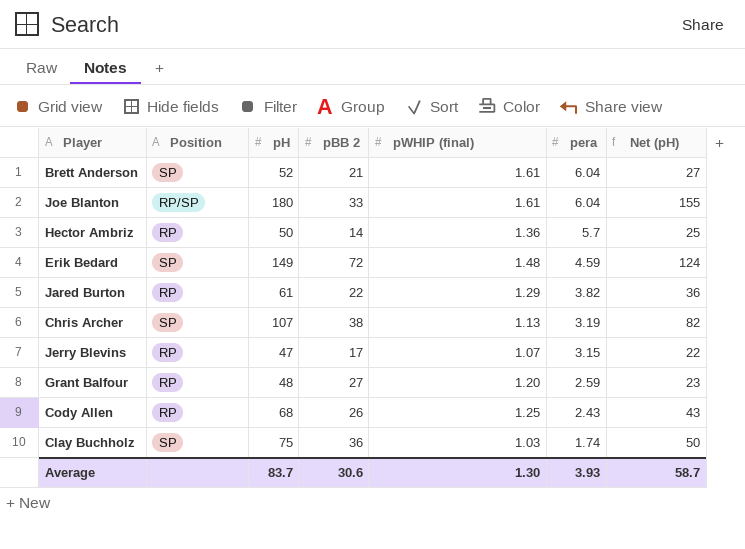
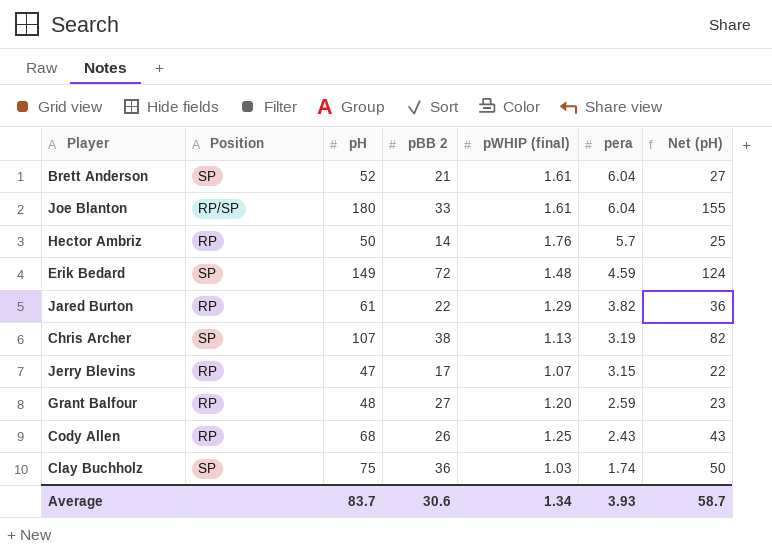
Hector Ambriz | pWHIP (final): 1.36 -> 1.76
Average | pWHIP (final): 1.30 -> 1.34

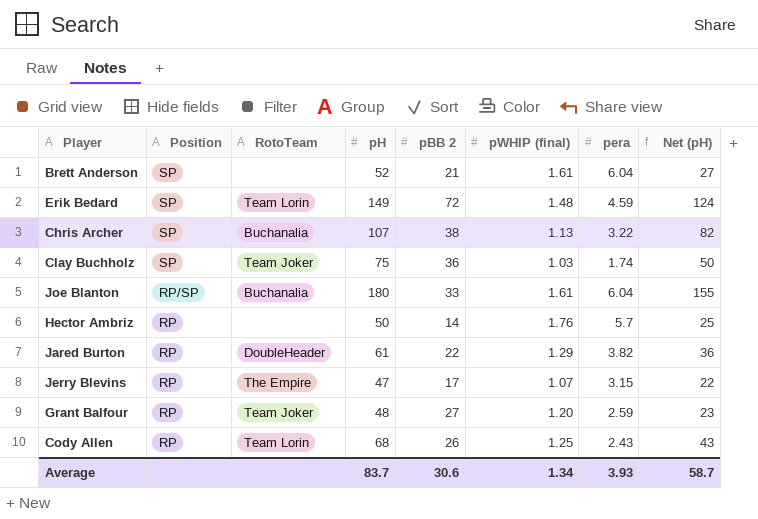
row order: pera descending -> Position descending
column RotoTeam | position: none -> 3
Chris Archer | pera: 3.19 -> 3.22

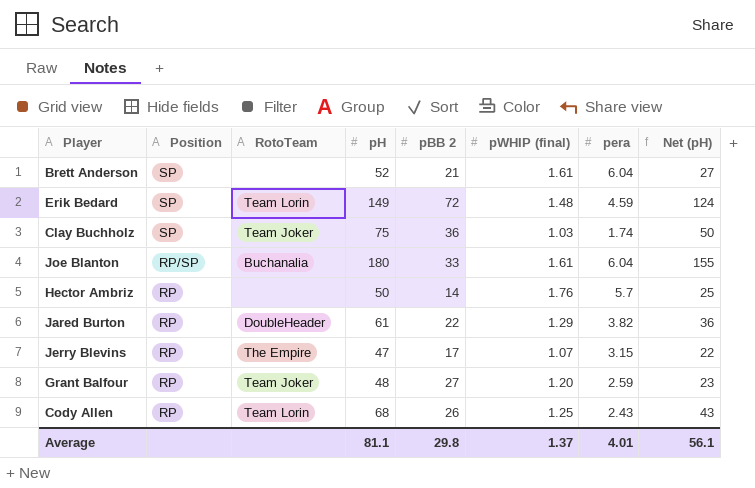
row Chris Archer: SP | Buchanalia | 107 | 38 | 1.13 | 3.22 | 82 -> none
Average | pH: 83.7 -> 81.1
Average | pBB 2: 30.6 -> 29.8
Average | pWHIP (final): 1.34 -> 1.37
Average | pera: 3.93 -> 4.01
Average | Net (pH): 58.7 -> 56.1

